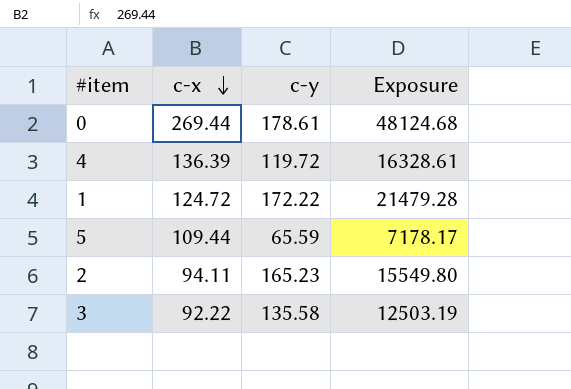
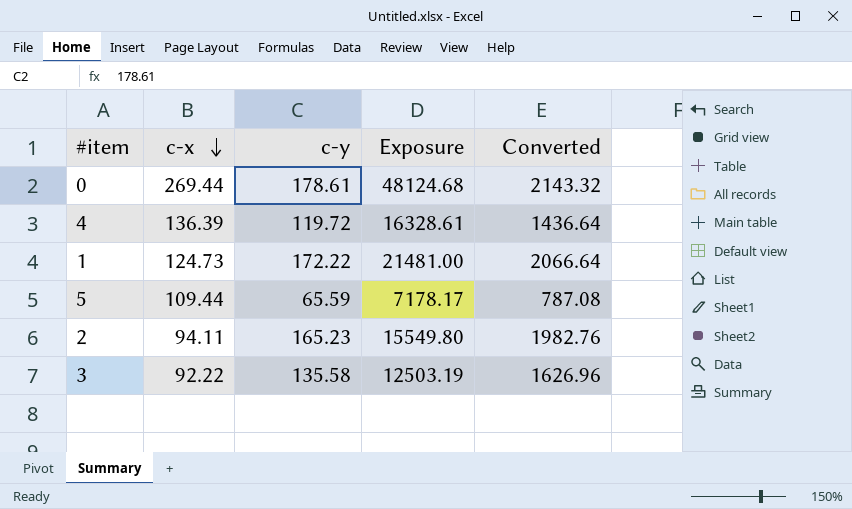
column Converted | formula: none -> [c-y] * 12
1 | c-x: 124.72 -> 124.73
1 | Exposure: 21479.28 -> 21481.00

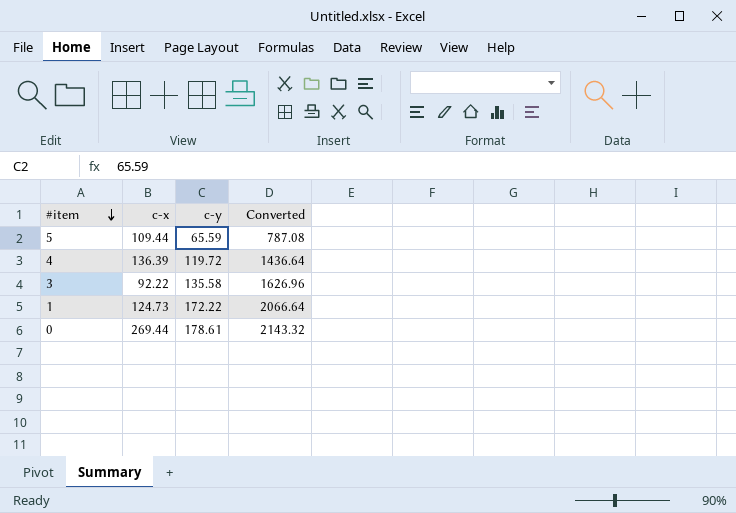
row order: c-x descending -> #item descending
column Exposure | formula: [c-x] * [c-y] -> none
row 2: 94.11 | 165.23 | 15549.80 | 1982.76 -> none

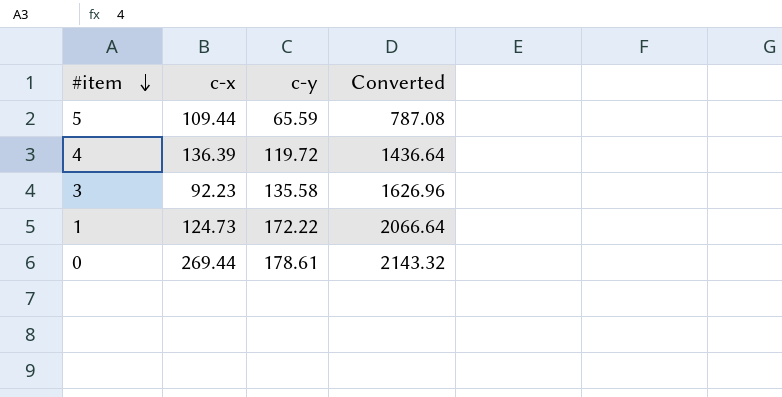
3 | c-x: 92.22 -> 92.23

